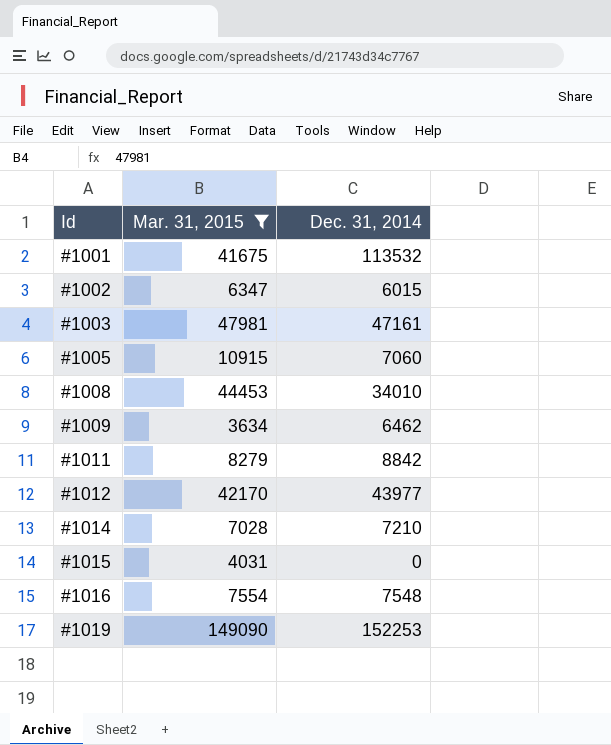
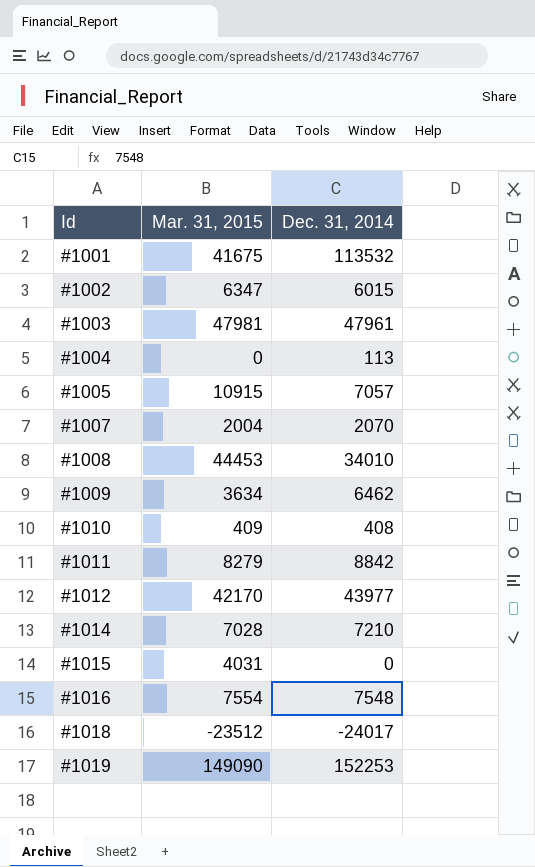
filter: Mar. 31, 2015 >= 3634 -> none
#1003 | Dec. 31, 2014: 47161 -> 47961
#1005 | Dec. 31, 2014: 7060 -> 7057

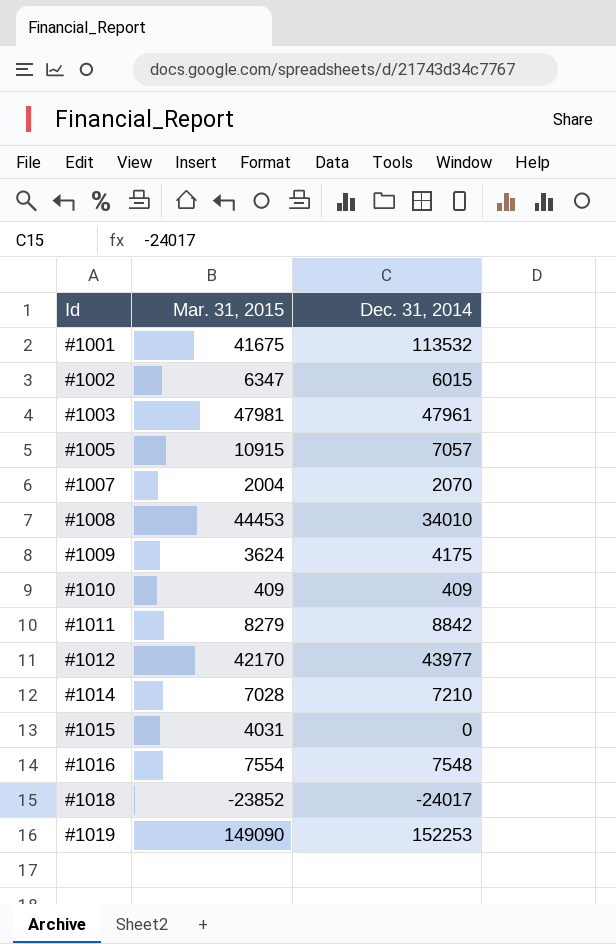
row #1004: 0 | 113 -> none
#1009 | Mar. 31, 2015: 3634 -> 3624
#1009 | Dec. 31, 2014: 6462 -> 4175
#1010 | Dec. 31, 2014: 408 -> 409
#1018 | Mar. 31, 2015: -23512 -> -23852

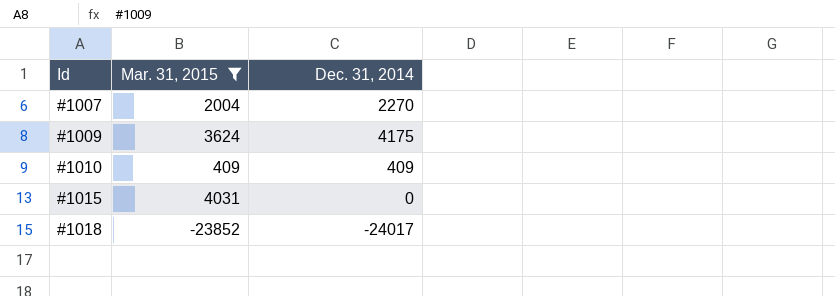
filter: none -> Mar. 31, 2015 <= 4031
#1007 | Dec. 31, 2014: 2070 -> 2270

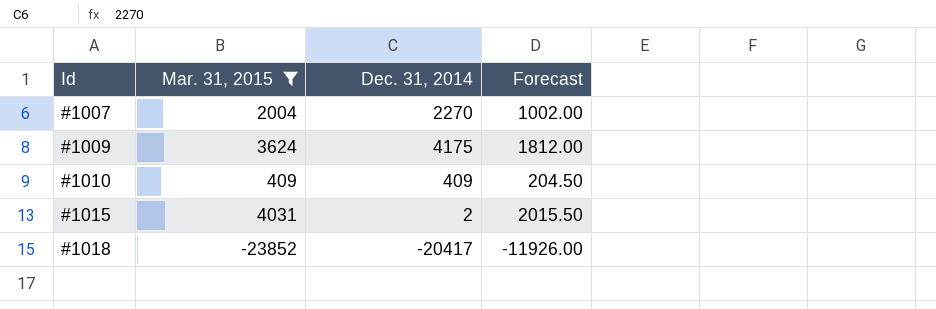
column Forecast | formula: none -> [Mar. 31, 2015] * 0.5
#1015 | Dec. 31, 2014: 0 -> 2
#1018 | Dec. 31, 2014: -24017 -> -20417

